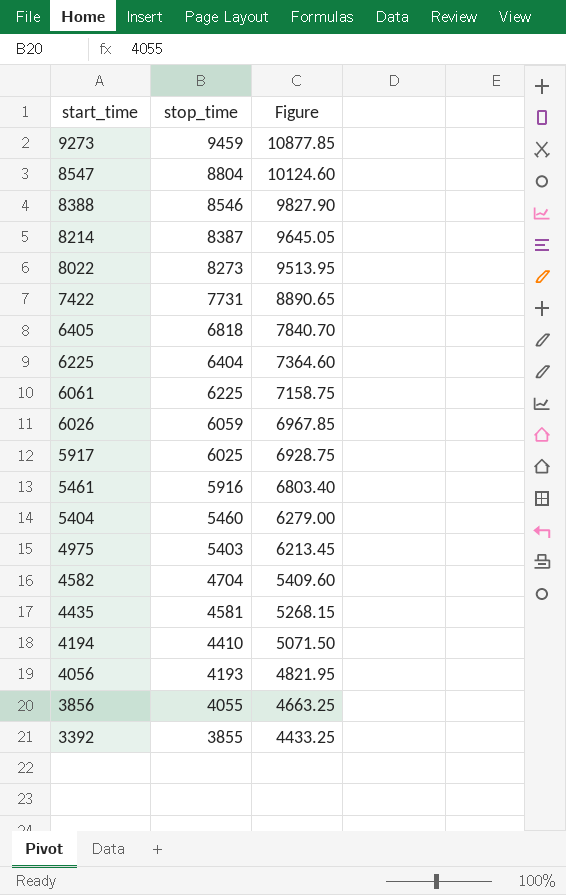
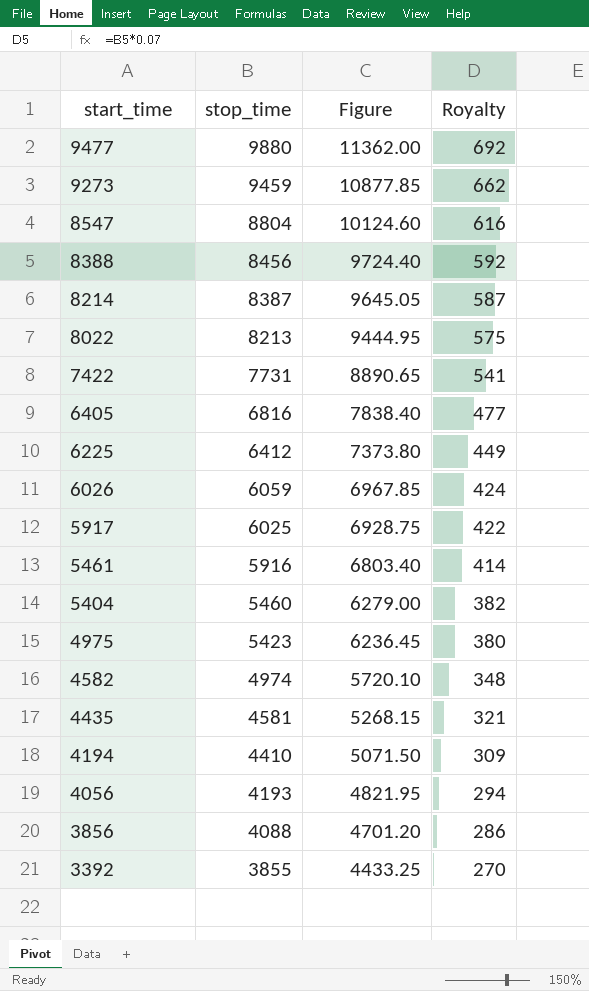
column Royalty | formula: none -> [stop_time] * 0.07
row 6061: 6225 | 7158.75 -> none
row 9477: none -> 9880 | 11362.00 | 692
8388 | stop_time: 8546 -> 8456
8388 | Figure: 9827.90 -> 9724.40
8022 | stop_time: 8273 -> 8213
8022 | Figure: 9513.95 -> 9444.95
6405 | stop_time: 6818 -> 6816
6405 | Figure: 7840.70 -> 7838.40
6225 | stop_time: 6404 -> 6412
6225 | Figure: 7364.60 -> 7373.80
4975 | stop_time: 5403 -> 5423
4975 | Figure: 6213.45 -> 6236.45
4582 | stop_time: 4704 -> 4974
4582 | Figure: 5409.60 -> 5720.10
3856 | stop_time: 4055 -> 4088
3856 | Figure: 4663.25 -> 4701.20

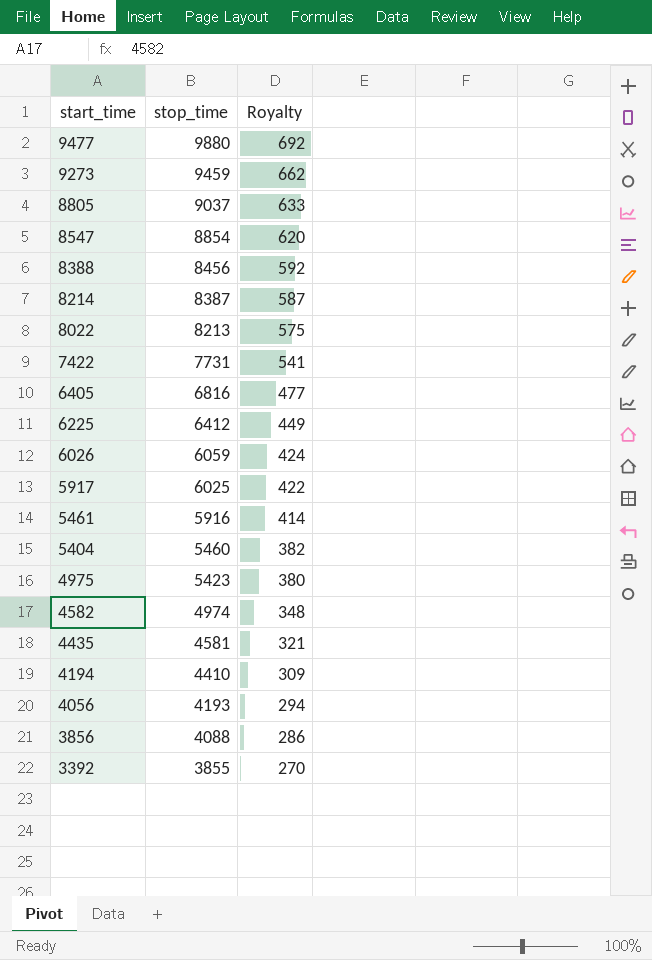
column Figure | formula: [stop_time] * 1.15 -> none
row 8805: none -> 9037 | 633
8547 | stop_time: 8804 -> 8854
8547 | Royalty: 616 -> 620

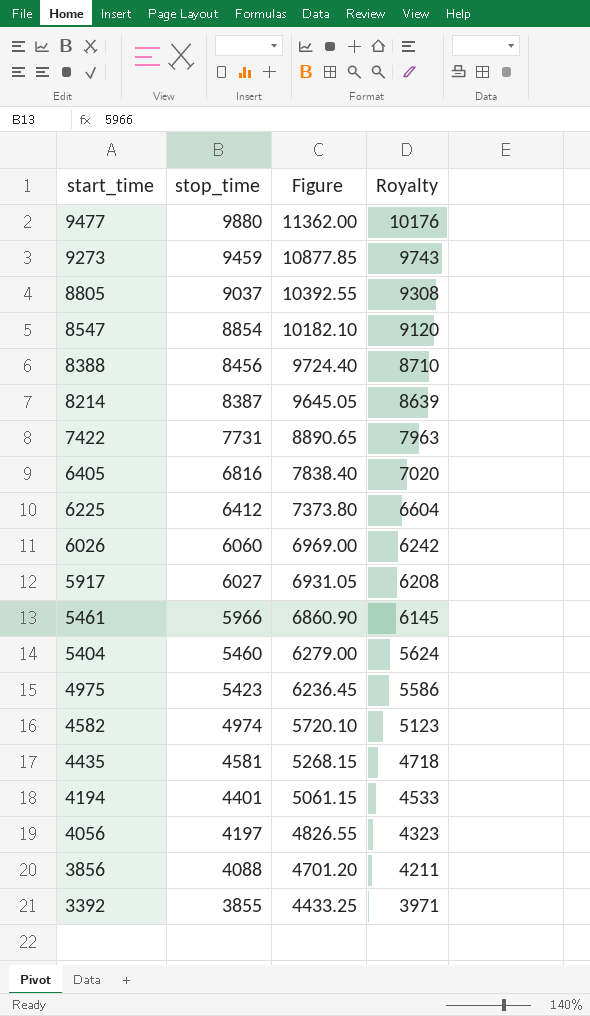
column Figure | formula: none -> [stop_time] * 1.15
column Royalty | formula: [stop_time] * 0.07 -> [stop_time] * 1.03
row 8022: 8213 | 575 -> none
6026 | stop_time: 6059 -> 6060
5917 | stop_time: 6025 -> 6027
5461 | stop_time: 5916 -> 5966
4194 | stop_time: 4410 -> 4401
4056 | stop_time: 4193 -> 4197

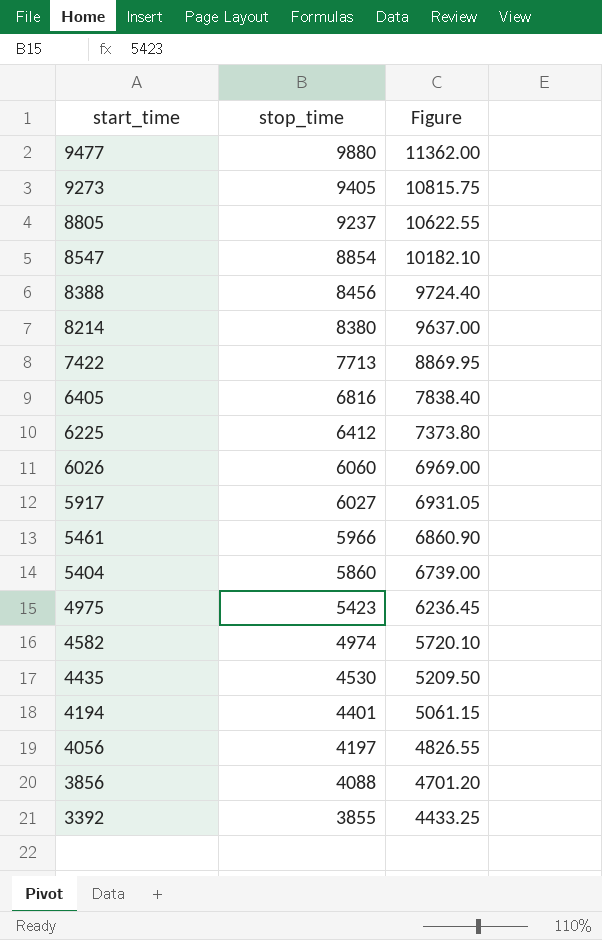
column Royalty | formula: [stop_time] * 1.03 -> none
9273 | stop_time: 9459 -> 9405
9273 | Figure: 10877.85 -> 10815.75
8805 | stop_time: 9037 -> 9237
8805 | Figure: 10392.55 -> 10622.55
8214 | stop_time: 8387 -> 8380
8214 | Figure: 9645.05 -> 9637.00
7422 | stop_time: 7731 -> 7713
7422 | Figure: 8890.65 -> 8869.95
5404 | stop_time: 5460 -> 5860
5404 | Figure: 6279.00 -> 6739.00
4435 | stop_time: 4581 -> 4530
4435 | Figure: 5268.15 -> 5209.50

